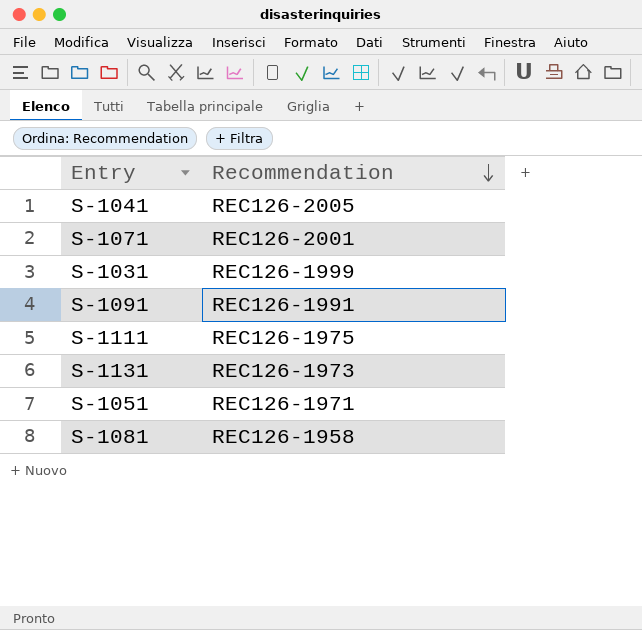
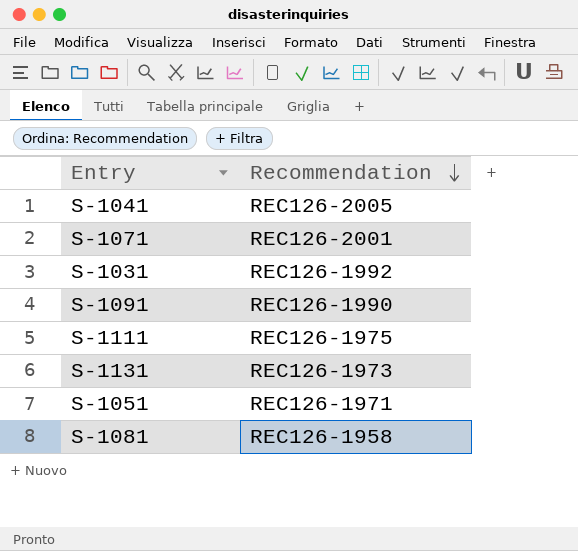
S-1031 | Recommendation: REC126-1999 -> REC126-1992
S-1091 | Recommendation: REC126-1991 -> REC126-1990

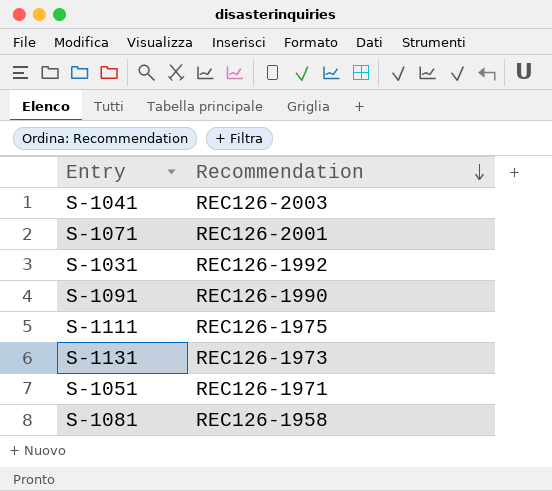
S-1041 | Recommendation: REC126-2005 -> REC126-2003

